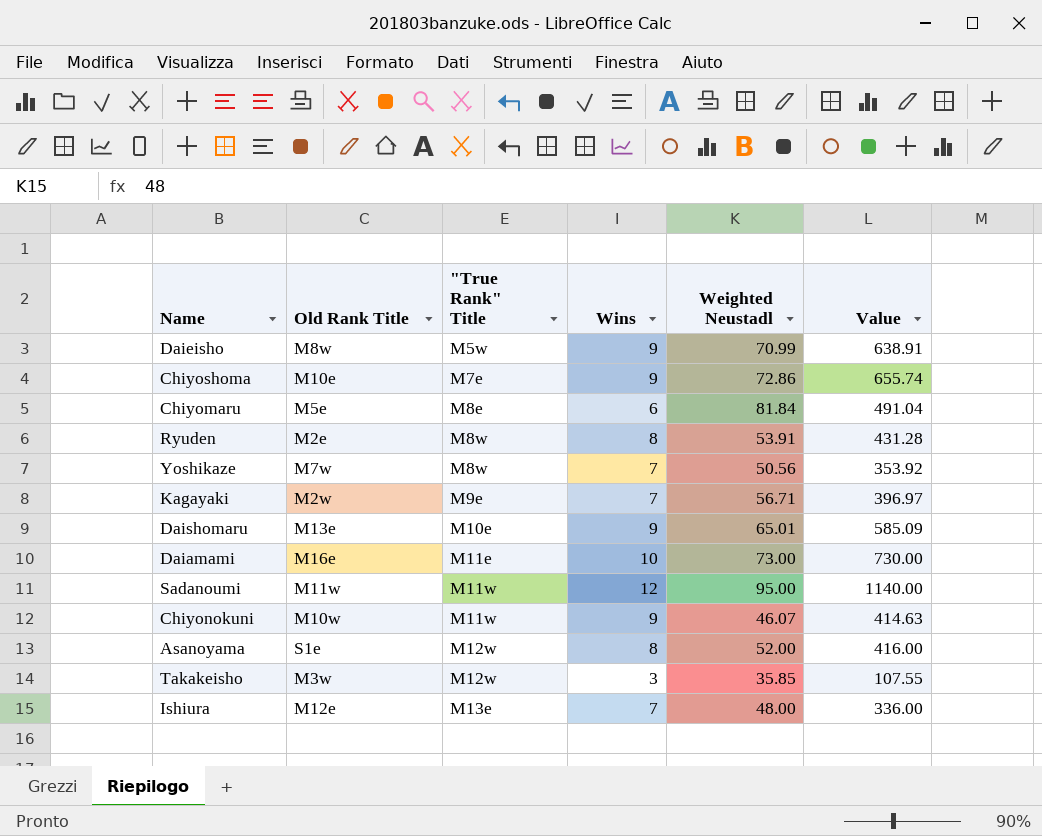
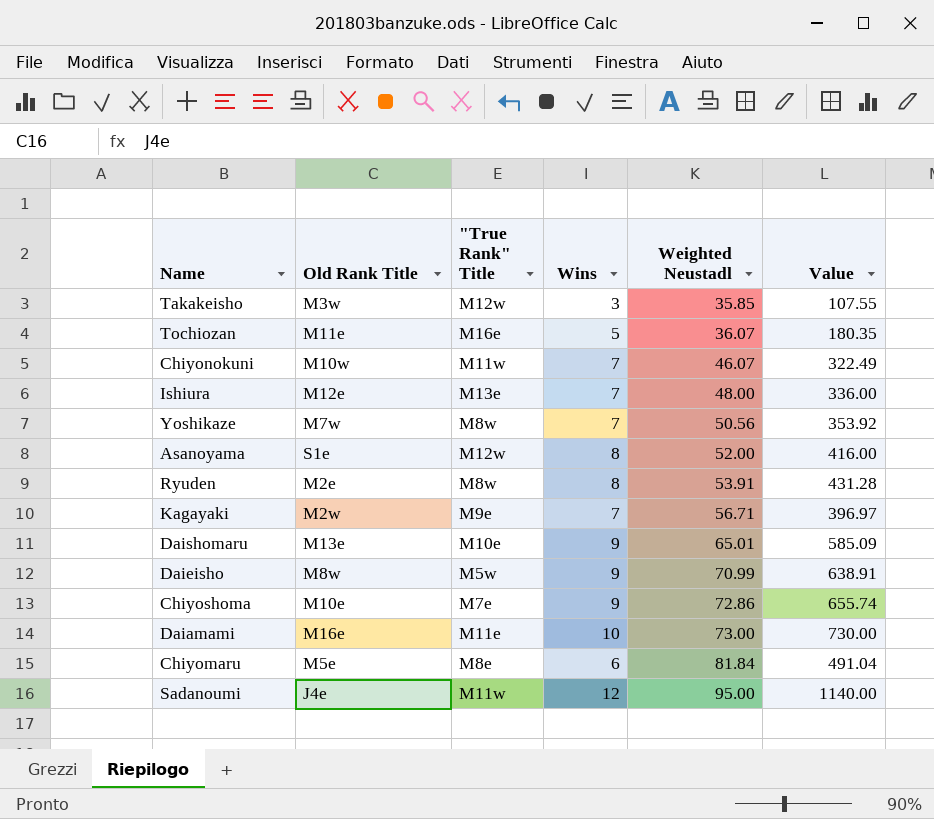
row order: "True Rank" Title ascending -> Weighted Neustadl ascending
row Tochiozan: none -> M11e | M16e | 5 | 36.07 | 180.35
Chiyonokuni | Wins: 9 -> 7
Chiyonokuni | Value: 414.63 -> 322.49
Sadanoumi | Old Rank Title: M11w -> J4e

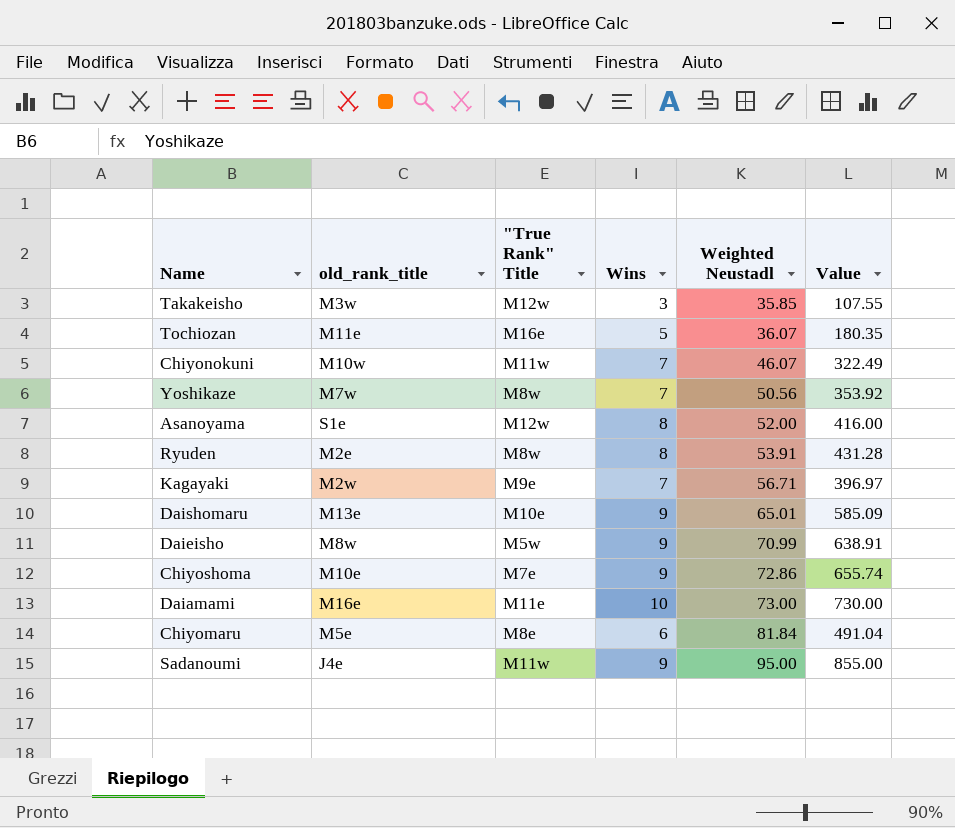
column name: Old Rank Title -> old_rank_title
row Ishiura: M12e | M13e | 7 | 48.00 | 336.00 -> none
Sadanoumi | Wins: 12 -> 9
Sadanoumi | Value: 1140.00 -> 855.00

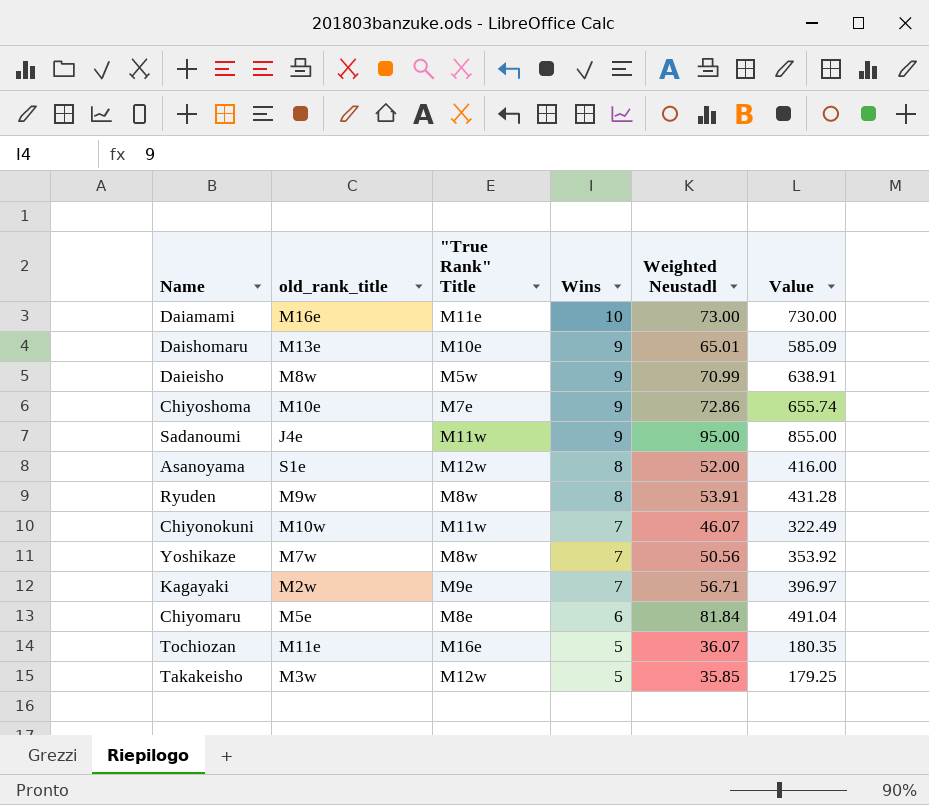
row order: Weighted Neustadl ascending -> Wins descending
Ryuden | old_rank_title: M2e -> M9w
Takakeisho | Wins: 3 -> 5
Takakeisho | Value: 107.55 -> 179.25

